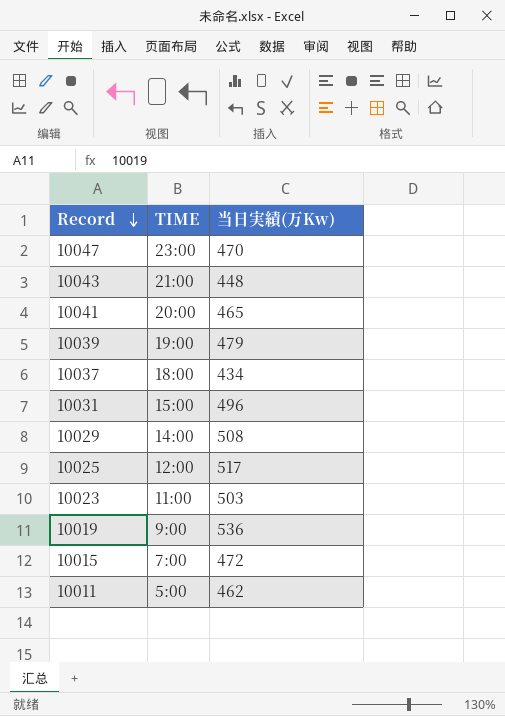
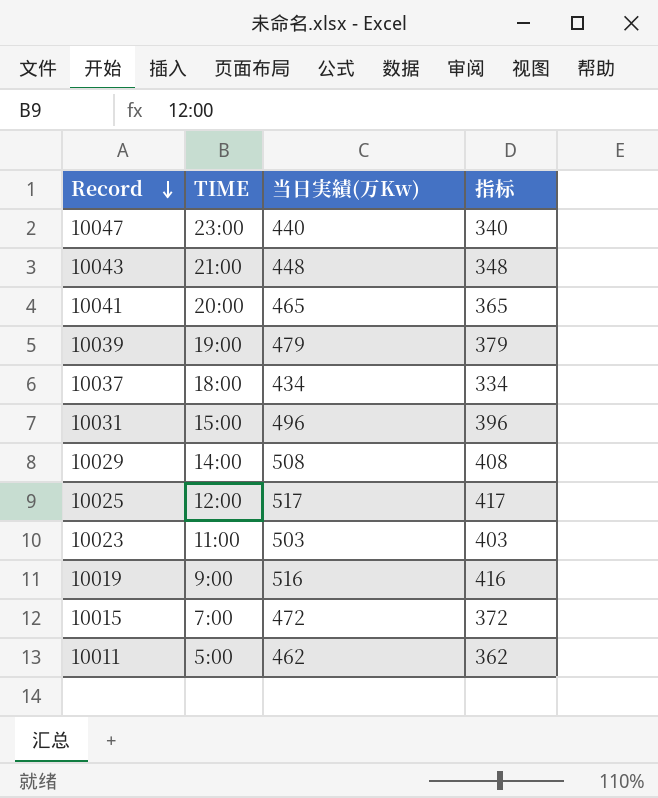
column 指标 | formula: none -> [当日実績(万Kw)] - 100
10047 | 当日実績(万Kw): 470 -> 440
10019 | 当日実績(万Kw): 536 -> 516

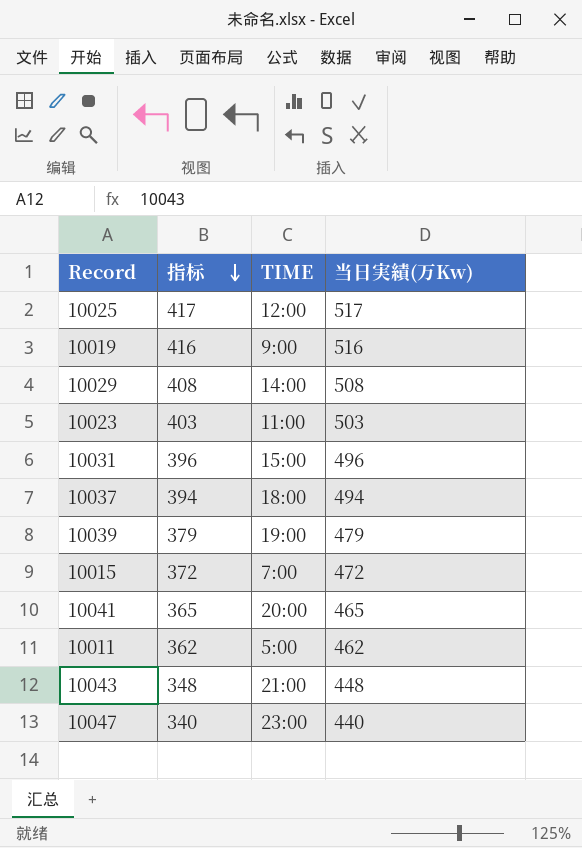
row order: Record descending -> 指标 descending
column 指标 | position: 4 -> 2
10037 | 指标: 334 -> 394
10037 | 当日実績(万Kw): 434 -> 494

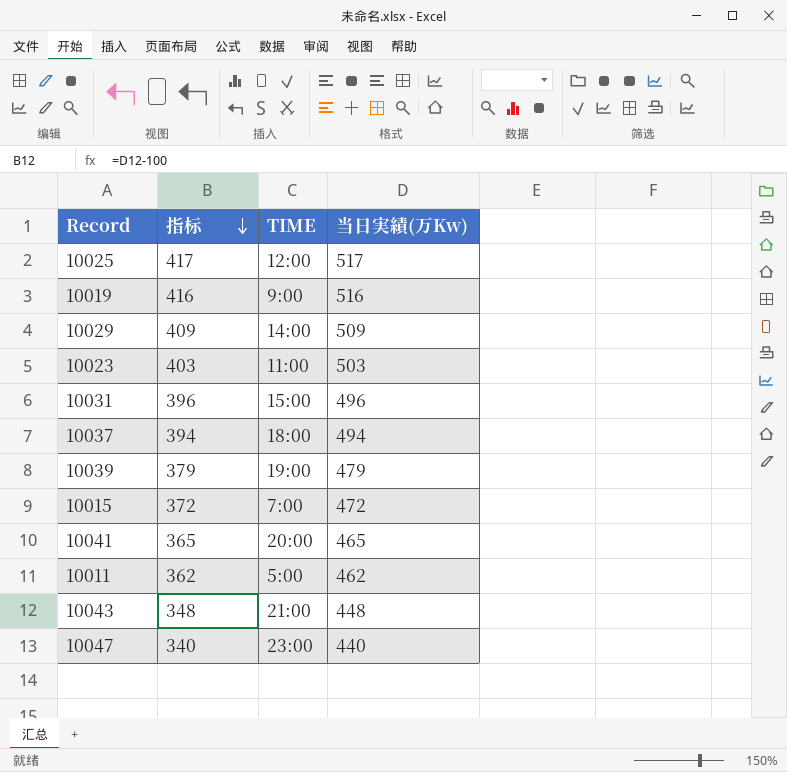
10029 | 指标: 408 -> 409
10029 | 当日実績(万Kw): 508 -> 509

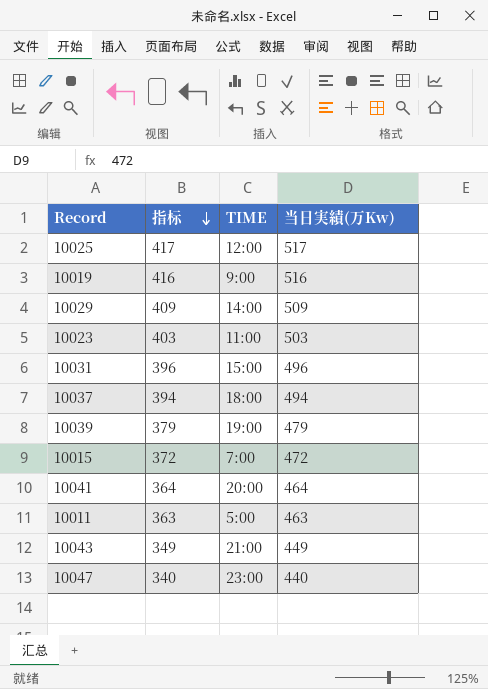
10041 | 指标: 365 -> 364
10041 | 当日実績(万Kw): 465 -> 464
10011 | 指标: 362 -> 363
10011 | 当日実績(万Kw): 462 -> 463
10043 | 指标: 348 -> 349
10043 | 当日実績(万Kw): 448 -> 449

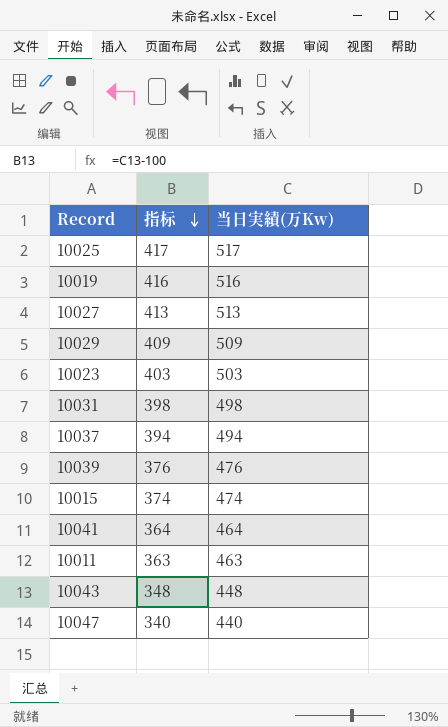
column TIME | position: 3 -> none
row 10027: none -> 413 | 513
10031 | 指标: 396 -> 398
10031 | 当日実績(万Kw): 496 -> 498
10039 | 指标: 379 -> 376
10039 | 当日実績(万Kw): 479 -> 476
10015 | 指标: 372 -> 374
10015 | 当日実績(万Kw): 472 -> 474
10043 | 指标: 349 -> 348
10043 | 当日実績(万Kw): 449 -> 448

